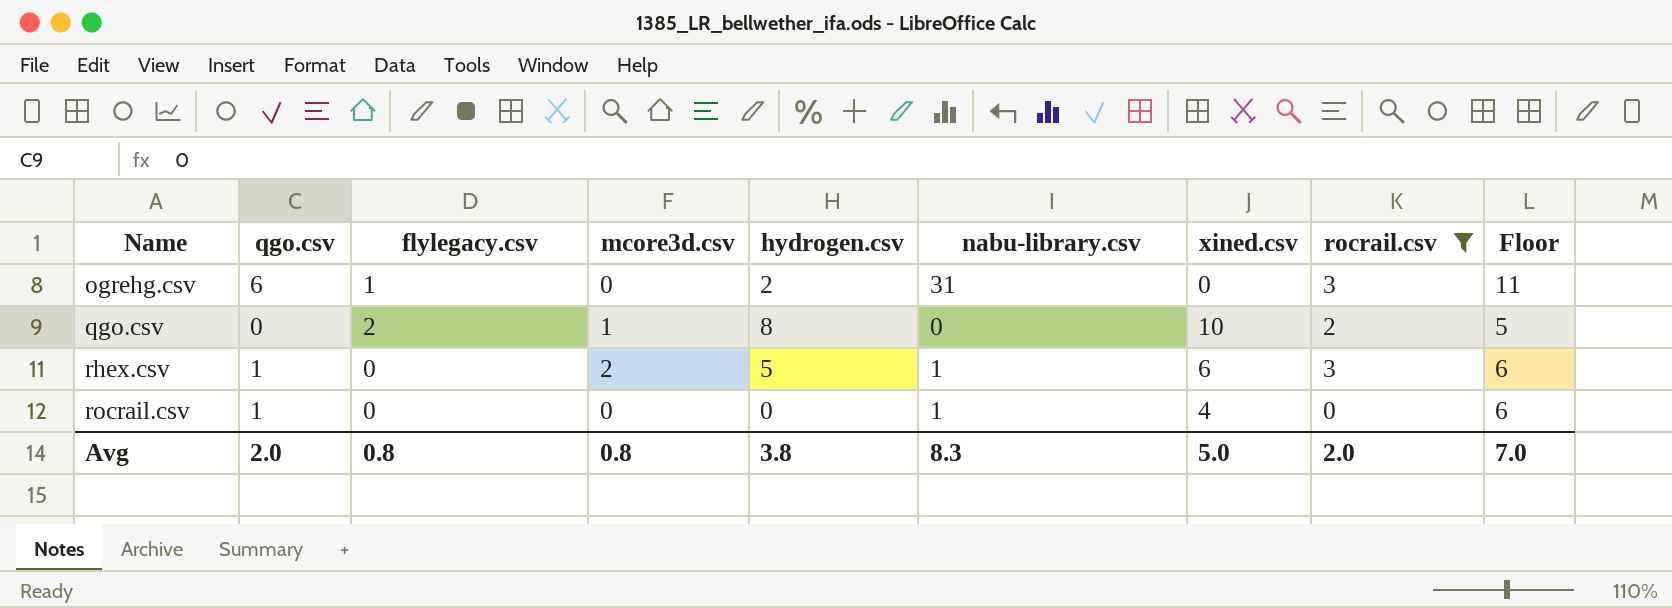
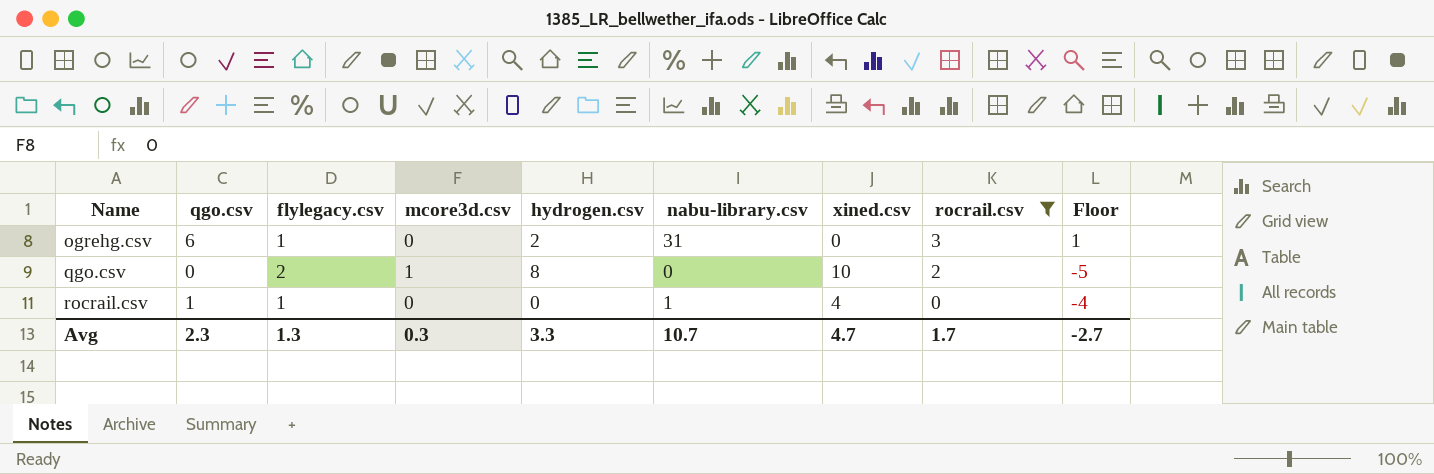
column Floor | formula: [qgo.csv] + 5 -> [qgo.csv] - 5
row rhex.csv: 1 | 0 | 2 | 5 | 1 | 6 | 3 | 6 -> none
rocrail.csv | flylegacy.csv: 0 -> 1
Avg | qgo.csv: 2.0 -> 2.3
Avg | flylegacy.csv: 0.8 -> 1.3
Avg | mcore3d.csv: 0.8 -> 0.3
Avg | hydrogen.csv: 3.8 -> 3.3
Avg | nabu-library.csv: 8.3 -> 10.7
Avg | xined.csv: 5.0 -> 4.7
Avg | rocrail.csv: 2.0 -> 1.7
Avg | Floor: 7.0 -> -2.7

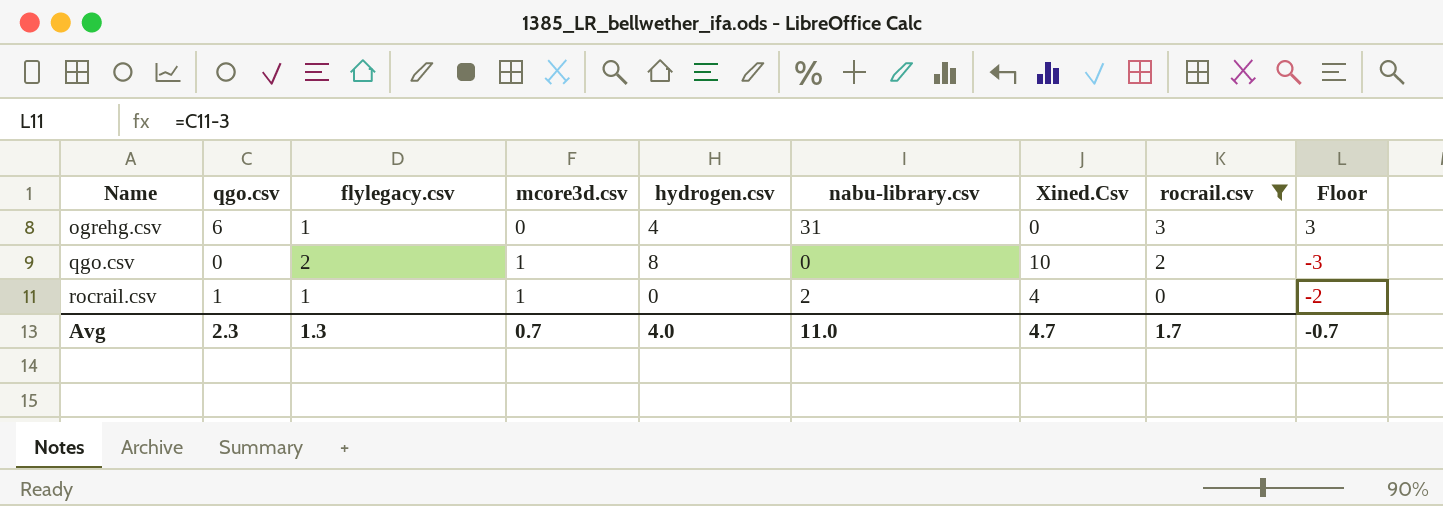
column name: xined.csv -> Xined.Csv
column Floor | formula: [qgo.csv] - 5 -> [qgo.csv] - 3
ogrehg.csv | hydrogen.csv: 2 -> 4
rocrail.csv | mcore3d.csv: 0 -> 1
rocrail.csv | nabu-library.csv: 1 -> 2
Avg | mcore3d.csv: 0.3 -> 0.7
Avg | hydrogen.csv: 3.3 -> 4.0
Avg | nabu-library.csv: 10.7 -> 11.0
Avg | Floor: -2.7 -> -0.7

